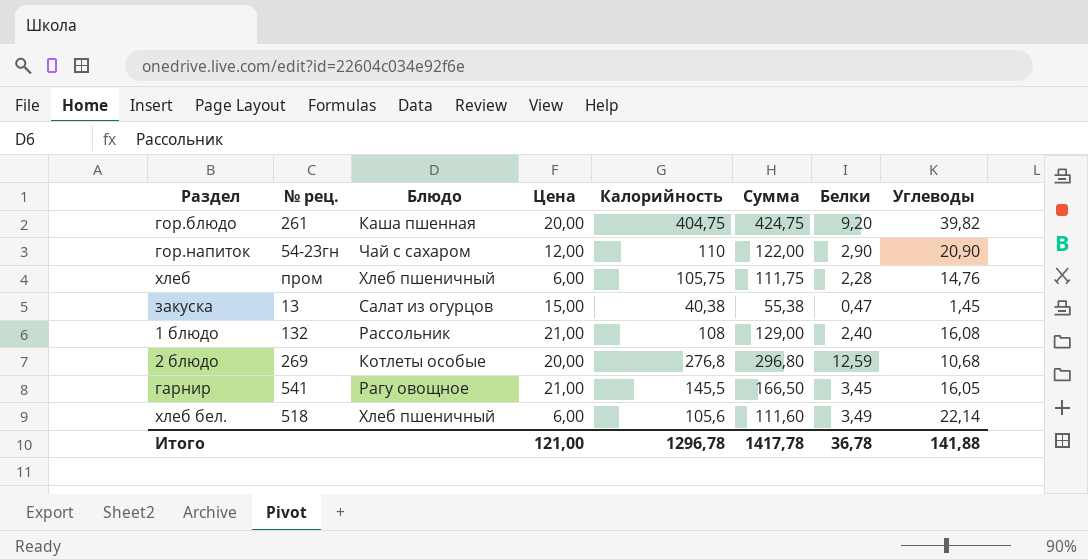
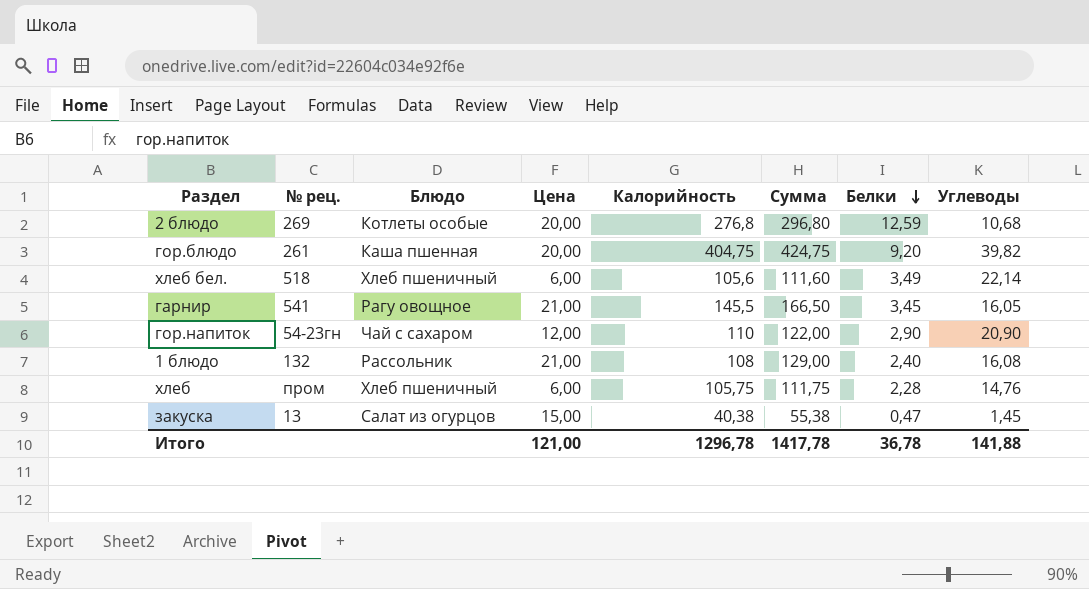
row order: none -> Белки descending

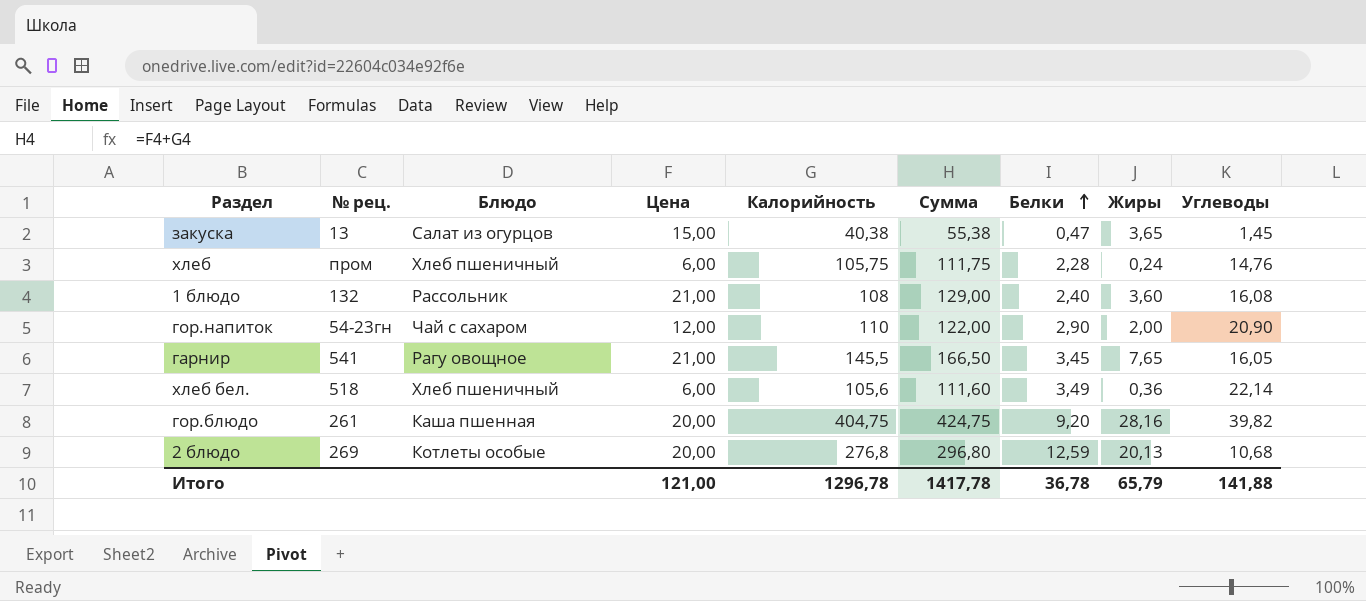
row order: Белки descending -> Белки ascending
column Жиры | position: none -> 8

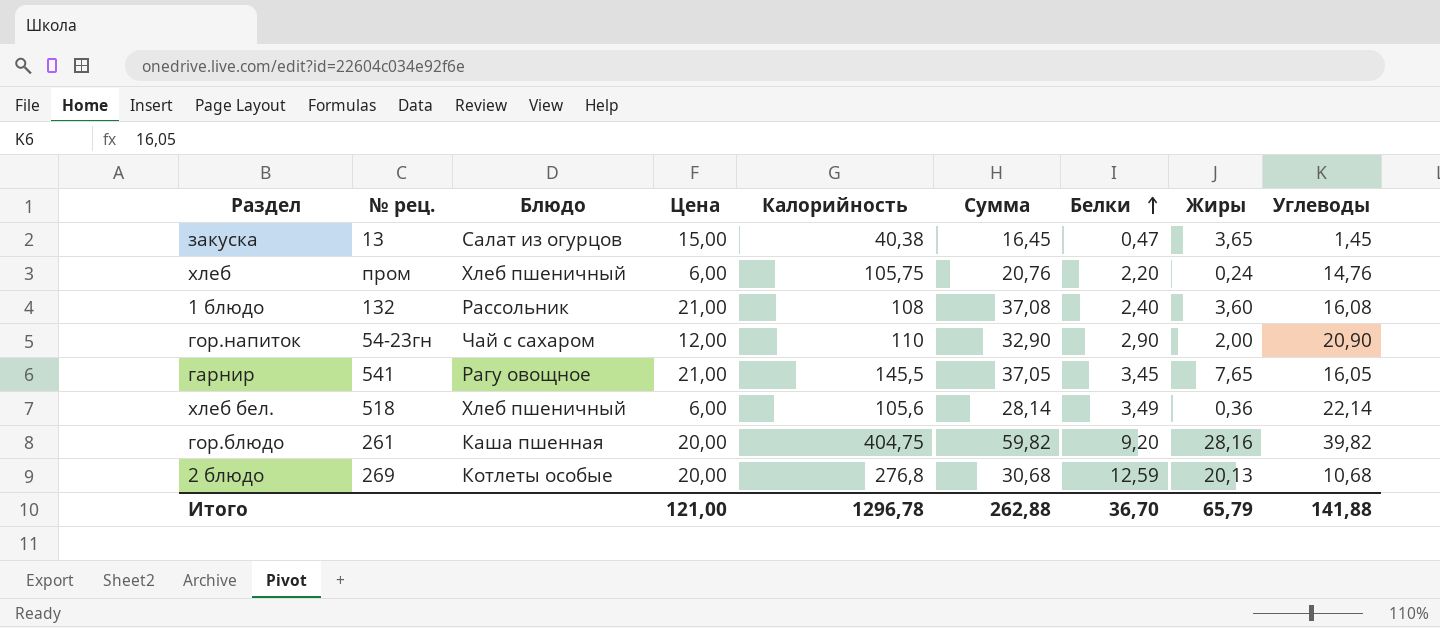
column Сумма | formula: [Цена] + [Калорийность] -> [Цена] + [Углеводы]
хлеб | Белки: 2,28 -> 2,20
Итого | Сумма: 1417,78 -> 262,88
Итого | Белки: 36,78 -> 36,70

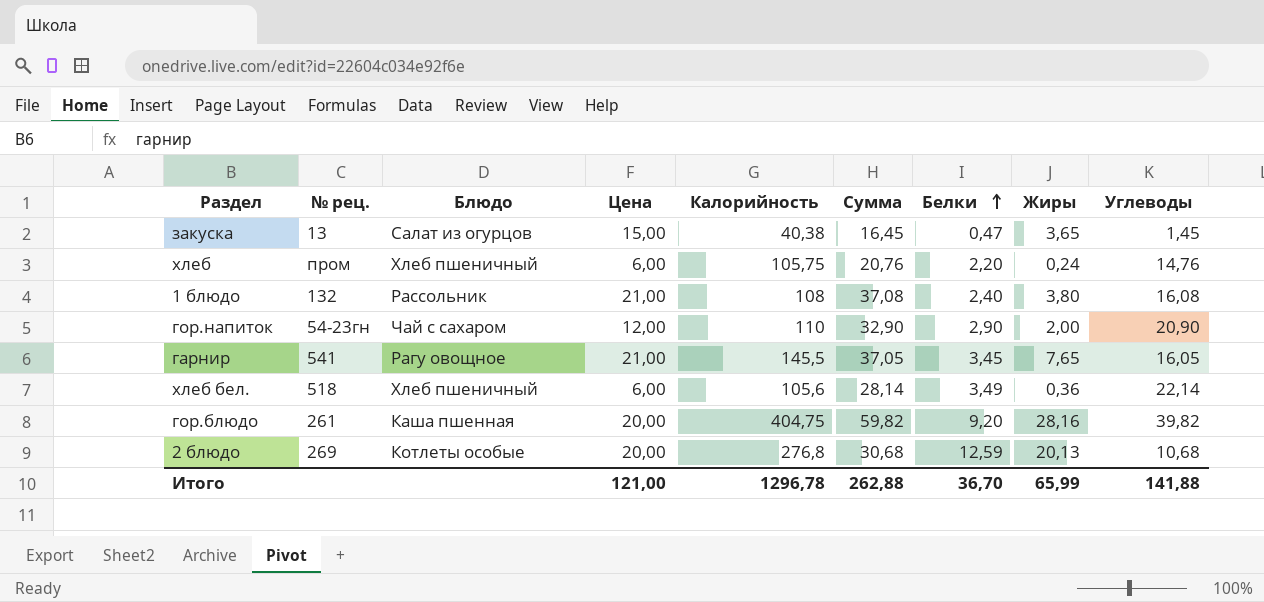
1 блюдо | Жиры: 3,60 -> 3,80
Итого | Жиры: 65,79 -> 65,99

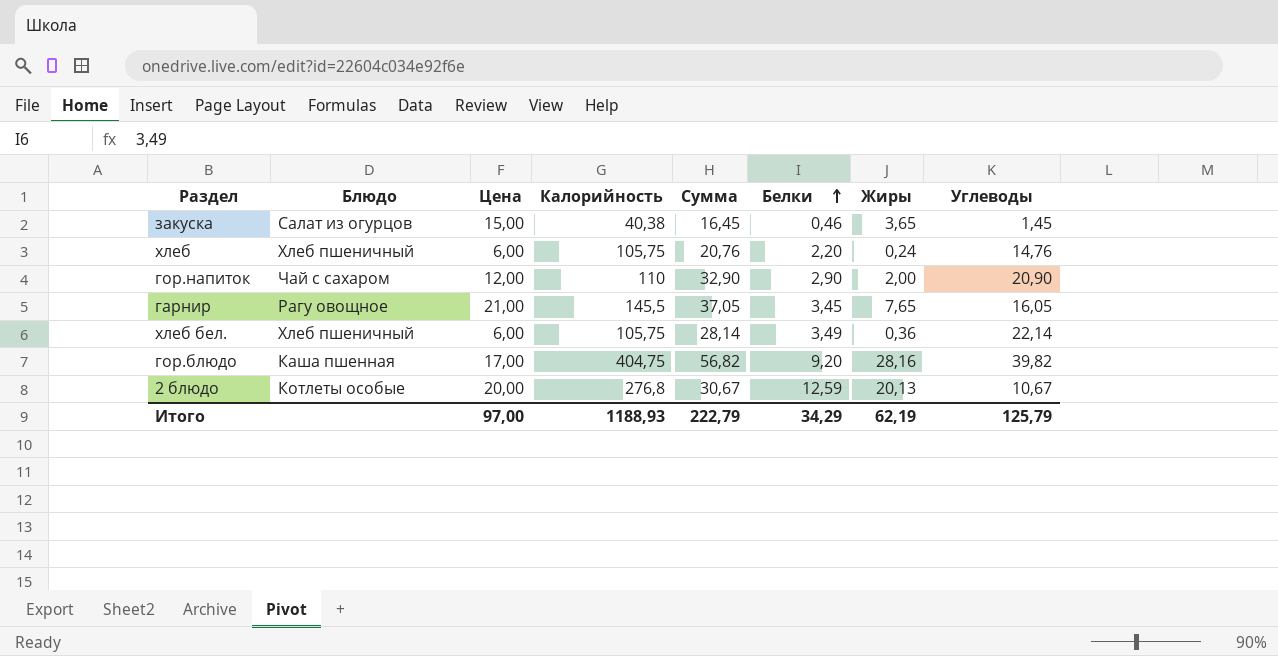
column № рец. | position: 2 -> none
row 1 блюдо: 132 | Рассольник | 21,00 | 108 | 37,08 | 2,40 | 3,80 | 16,08 -> none
закуска | Белки: 0,47 -> 0,46
хлеб бел. | Калорийность: 105,6 -> 105,75
гор.блюдо | Цена: 20,00 -> 17,00
гор.блюдо | Сумма: 59,82 -> 56,82
2 блюдо | Сумма: 30,68 -> 30,67
2 блюдо | Углеводы: 10,68 -> 10,67
Итого | Цена: 121,00 -> 97,00
Итого | Калорийность: 1296,78 -> 1188,93
Итого | Сумма: 262,88 -> 222,79
Итого | Белки: 36,70 -> 34,29
Итого | Жиры: 65,99 -> 62,19
Итого | Углеводы: 141,88 -> 125,79

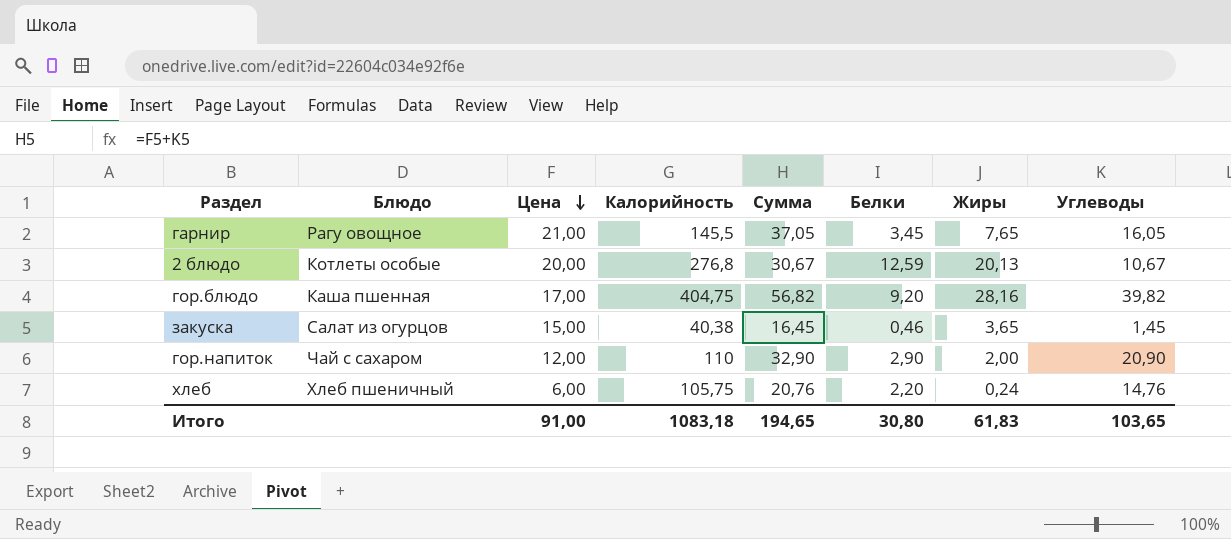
row order: Белки ascending -> Цена descending
row хлеб бел.: Хлеб пшеничный | 6,00 | 105,75 | 28,14 | 3,49 | 0,36 | 22,14 -> none
Итого | Цена: 97,00 -> 91,00
Итого | Калорийность: 1188,93 -> 1083,18
Итого | Сумма: 222,79 -> 194,65
Итого | Белки: 34,29 -> 30,80
Итого | Жиры: 62,19 -> 61,83
Итого | Углеводы: 125,79 -> 103,65

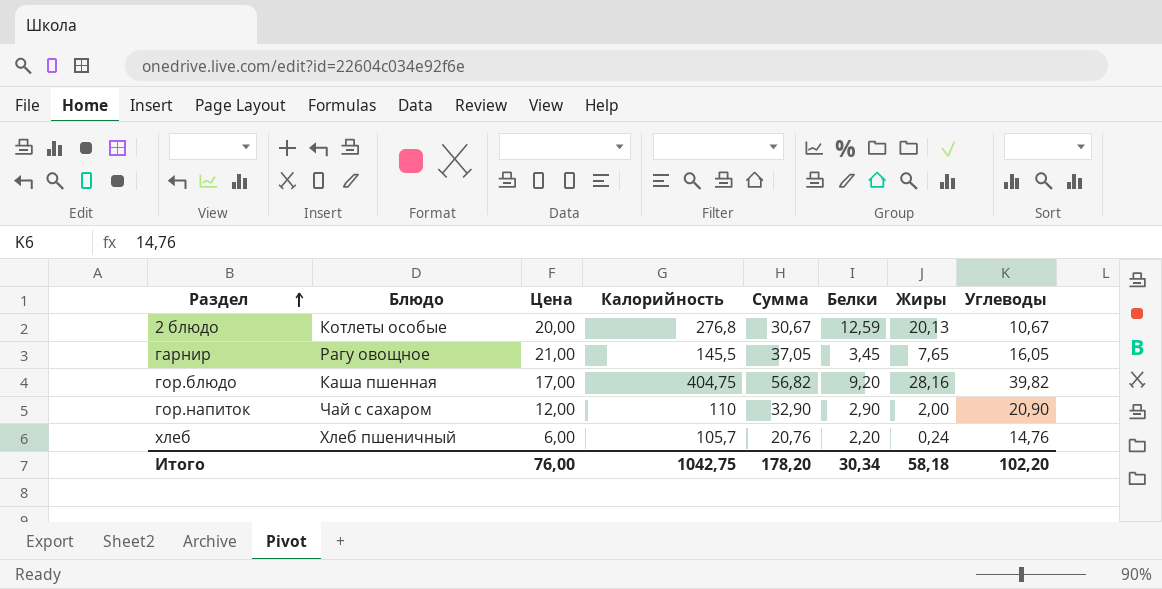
row order: Цена descending -> Раздел ascending
row закуска: Салат из огурцов | 15,00 | 40,38 | 16,45 | 0,46 | 3,65 | 1,45 -> none
хлеб | Калорийность: 105,75 -> 105,7
Итого | Цена: 91,00 -> 76,00
Итого | Калорийность: 1083,18 -> 1042,75
Итого | Сумма: 194,65 -> 178,20
Итого | Белки: 30,80 -> 30,34
Итого | Жиры: 61,83 -> 58,18
Итого | Углеводы: 103,65 -> 102,20

